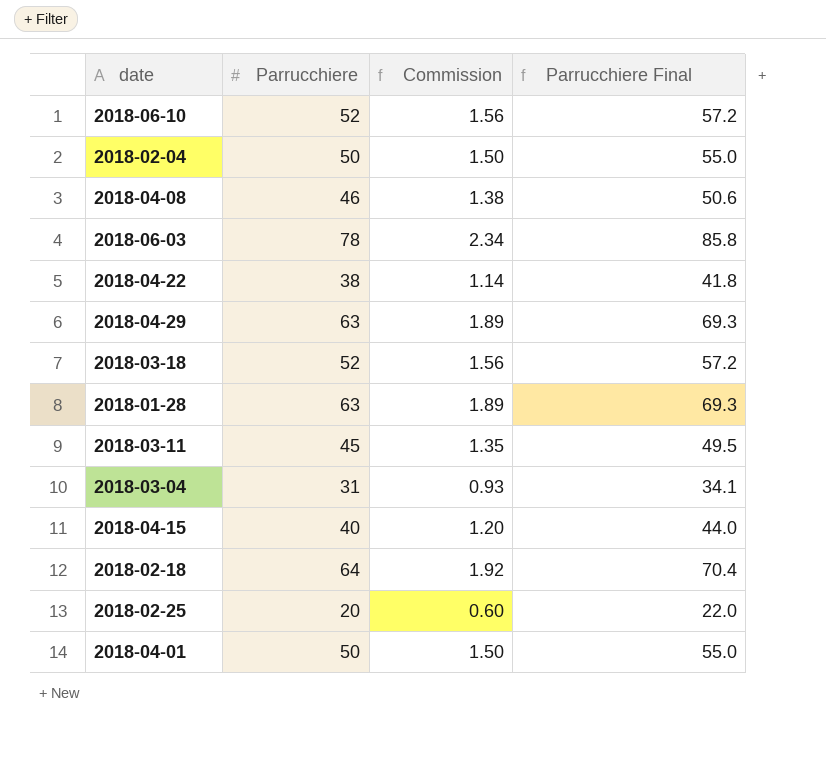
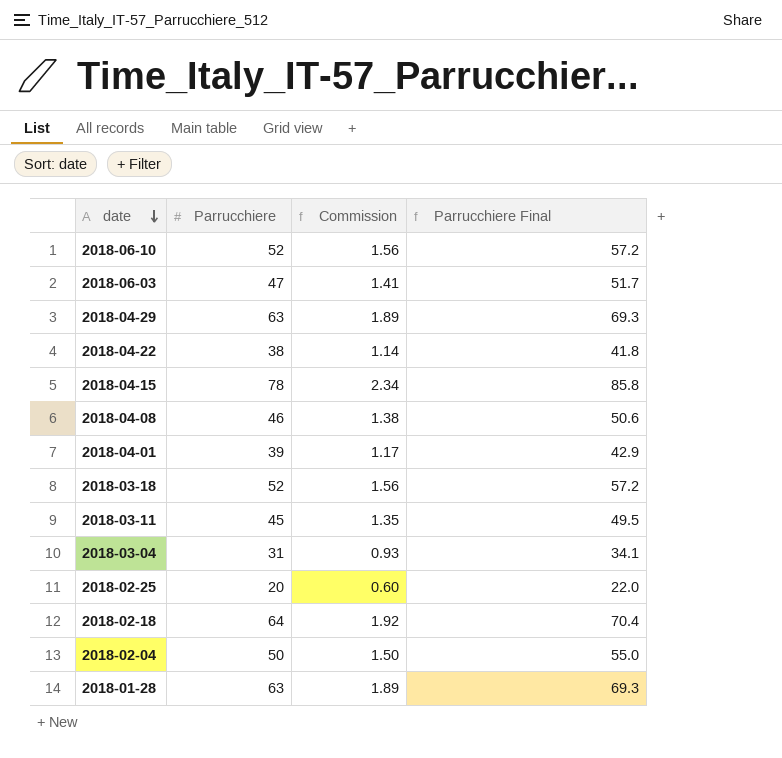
row order: none -> date descending
2018-06-03 | Parrucchiere: 78 -> 47
2018-06-03 | Commission: 2.34 -> 1.41
2018-06-03 | Parrucchiere Final: 85.8 -> 51.7
2018-04-15 | Parrucchiere: 40 -> 78
2018-04-15 | Commission: 1.20 -> 2.34
2018-04-15 | Parrucchiere Final: 44.0 -> 85.8
2018-04-01 | Parrucchiere: 50 -> 39
2018-04-01 | Commission: 1.50 -> 1.17
2018-04-01 | Parrucchiere Final: 55.0 -> 42.9

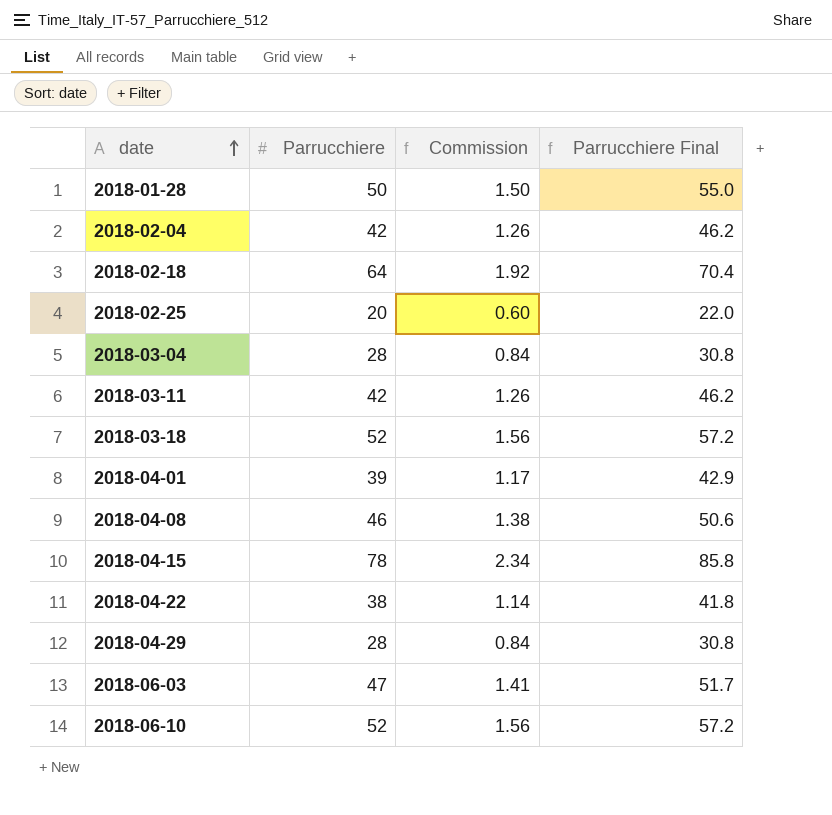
row order: date descending -> date ascending
2018-01-28 | Parrucchiere: 63 -> 50
2018-01-28 | Commission: 1.89 -> 1.50
2018-01-28 | Parrucchiere Final: 69.3 -> 55.0
2018-02-04 | Parrucchiere: 50 -> 42
2018-02-04 | Commission: 1.50 -> 1.26
2018-02-04 | Parrucchiere Final: 55.0 -> 46.2
2018-03-04 | Parrucchiere: 31 -> 28
2018-03-04 | Commission: 0.93 -> 0.84
2018-03-04 | Parrucchiere Final: 34.1 -> 30.8
2018-03-11 | Parrucchiere: 45 -> 42
2018-03-11 | Commission: 1.35 -> 1.26
2018-03-11 | Parrucchiere Final: 49.5 -> 46.2
2018-04-29 | Parrucchiere: 63 -> 28
2018-04-29 | Commission: 1.89 -> 0.84
2018-04-29 | Parrucchiere Final: 69.3 -> 30.8

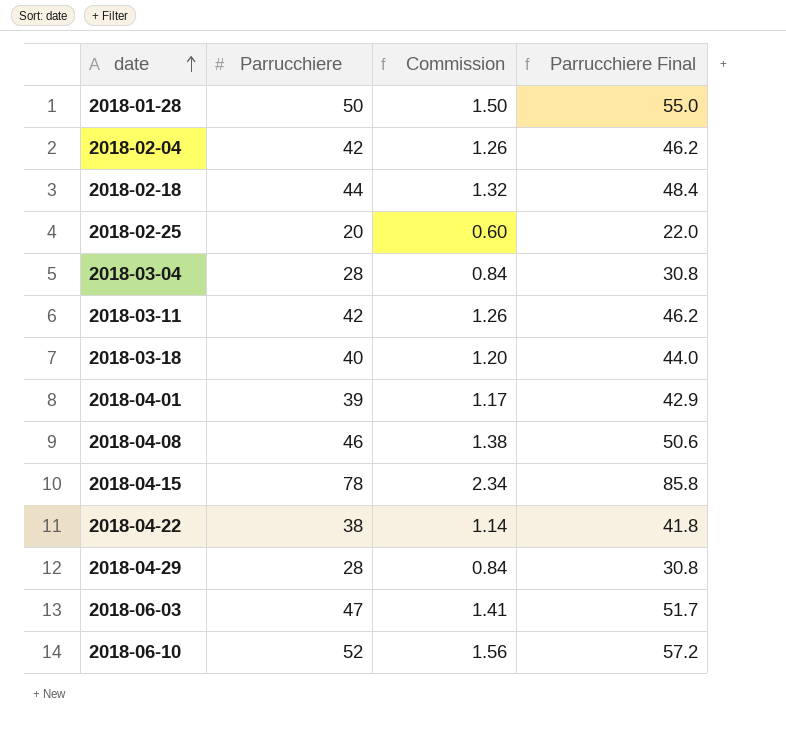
2018-02-18 | Parrucchiere: 64 -> 44
2018-02-18 | Commission: 1.92 -> 1.32
2018-02-18 | Parrucchiere Final: 70.4 -> 48.4
2018-03-18 | Parrucchiere: 52 -> 40
2018-03-18 | Commission: 1.56 -> 1.20
2018-03-18 | Parrucchiere Final: 57.2 -> 44.0

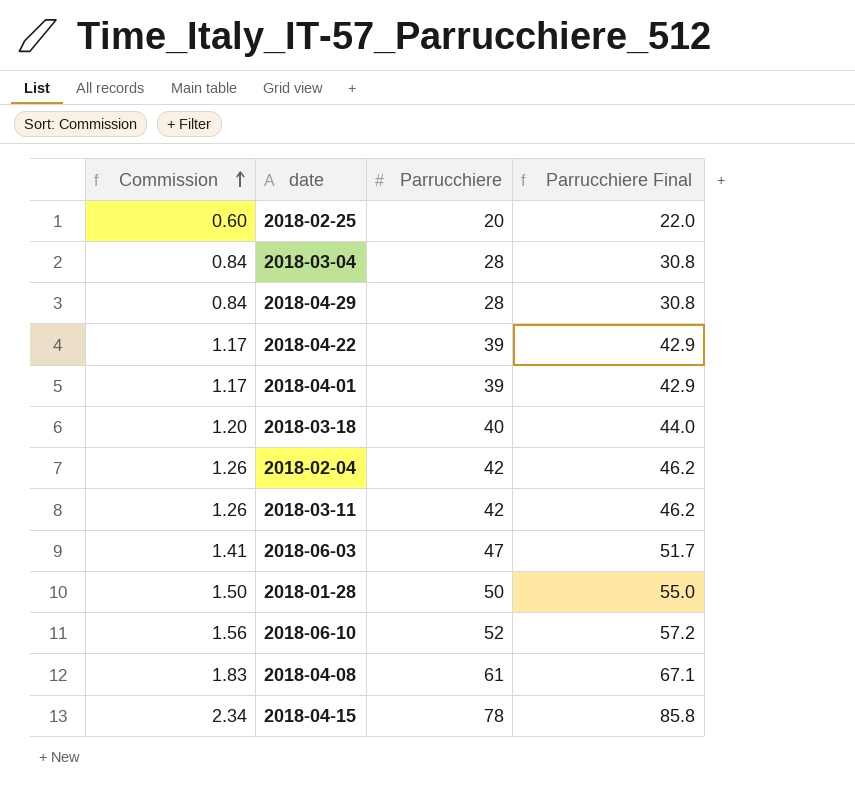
row order: date ascending -> Commission ascending
column Commission | position: 3 -> 1
row 2018-02-18: 44 | 1.32 | 48.4 -> none
2018-04-22 | Commission: 1.14 -> 1.17
2018-04-22 | Parrucchiere: 38 -> 39
2018-04-22 | Parrucchiere Final: 41.8 -> 42.9
2018-04-08 | Commission: 1.38 -> 1.83
2018-04-08 | Parrucchiere: 46 -> 61
2018-04-08 | Parrucchiere Final: 50.6 -> 67.1

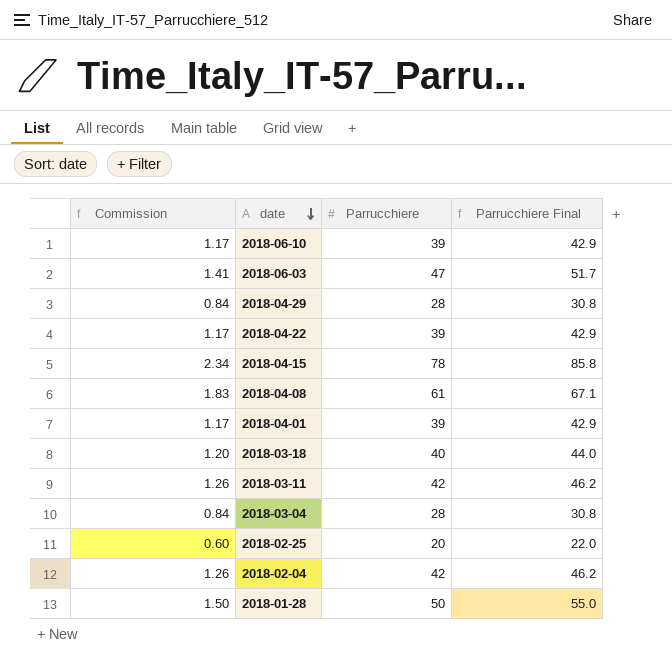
row order: Commission ascending -> date descending
2018-06-10 | Commission: 1.56 -> 1.17
2018-06-10 | Parrucchiere: 52 -> 39
2018-06-10 | Parrucchiere Final: 57.2 -> 42.9

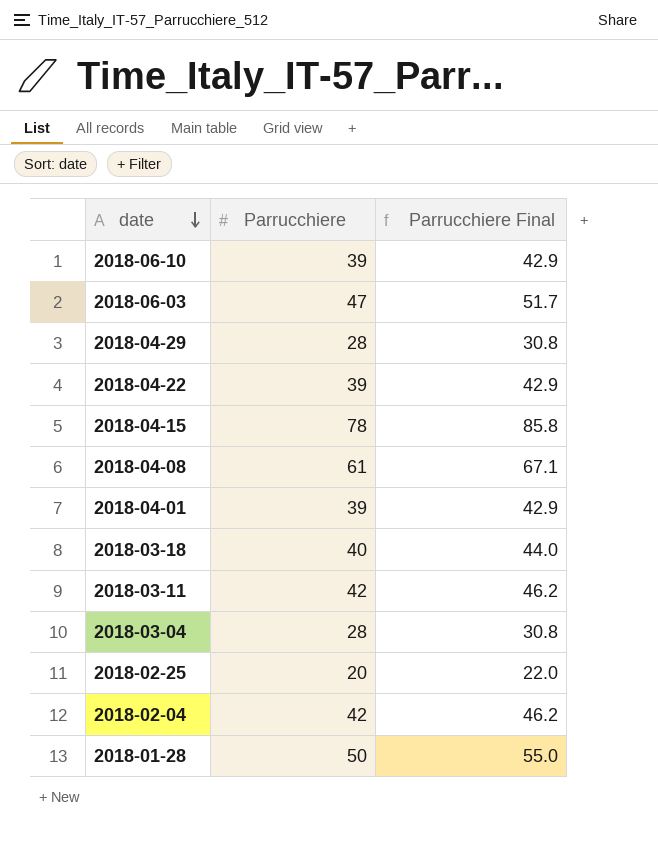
column Commission | formula: [Parrucchiere] * 0.03 -> none

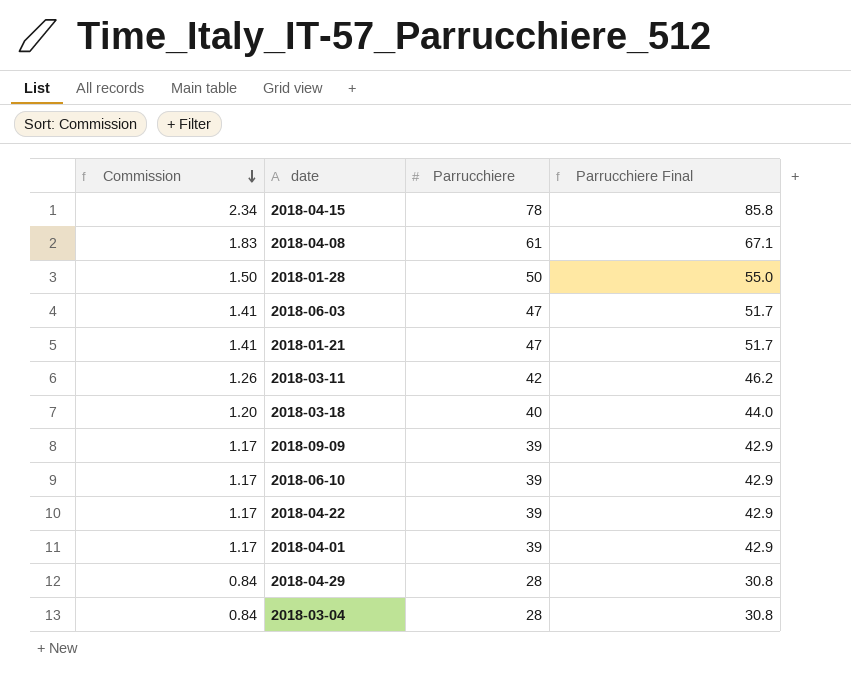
row order: date descending -> Commission descending
column Commission | formula: none -> [Parrucchiere] * 0.03
row 2018-02-25: 20 | 22.0 -> none
row 2018-02-04: 42 | 46.2 -> none
row 2018-01-21: none -> 1.41 | 47 | 51.7
row 2018-09-09: none -> 1.17 | 39 | 42.9

